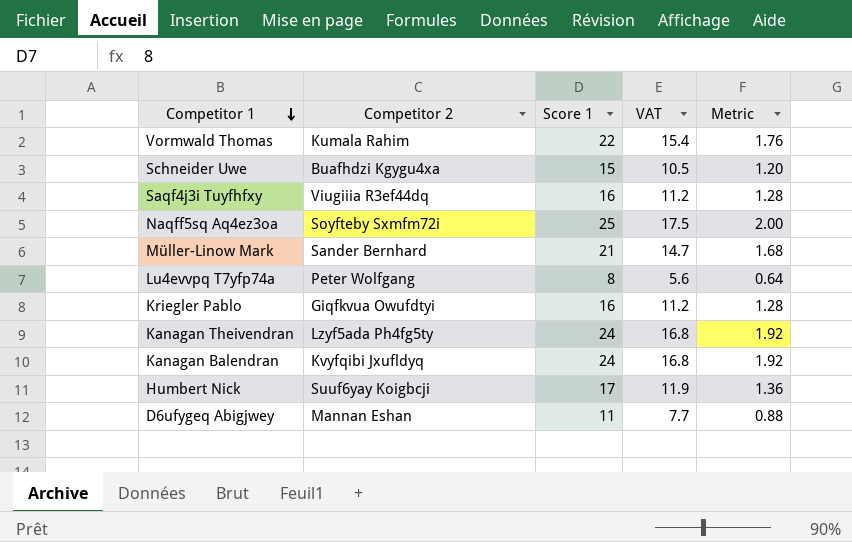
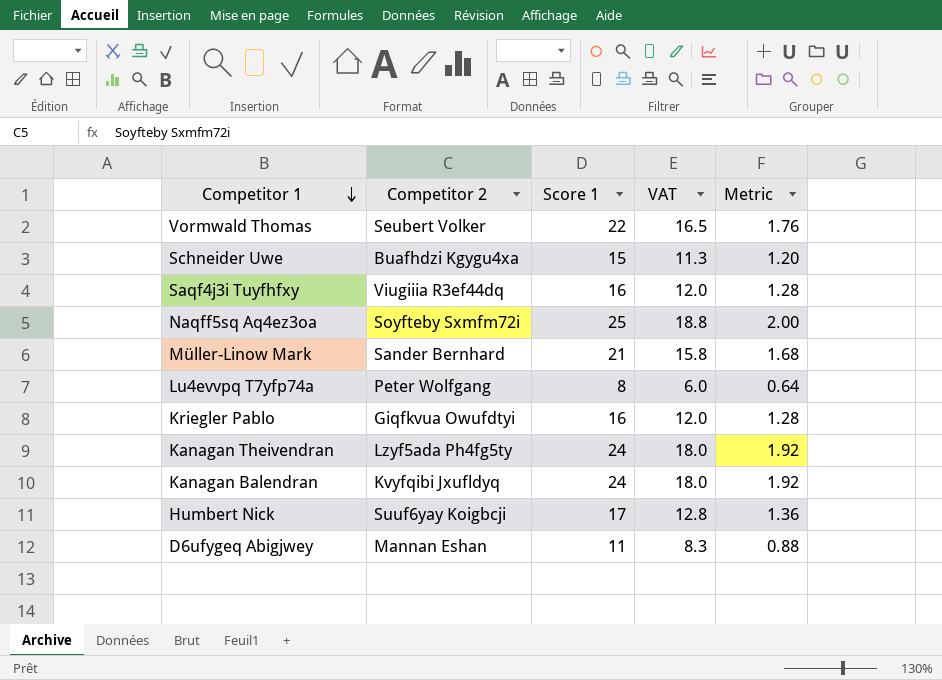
column VAT | formula: [Score 1] * 0.7 -> [Score 1] * 0.75
Vormwald Thomas | Competitor 2: Kumala Rahim -> Seubert Volker

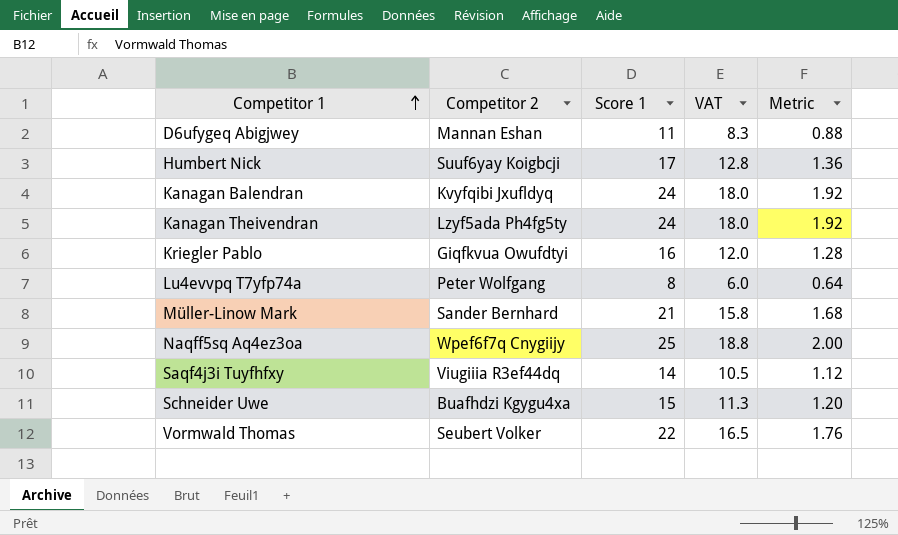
row order: Competitor 1 descending -> Competitor 1 ascending
Naqff5sq Aq4ez3oa | Competitor 2: Soyfteby Sxmfm72i -> Wpef6f7q Cnygiijy
Saqf4j3i Tuyfhfxy | Score 1: 16 -> 14
Saqf4j3i Tuyfhfxy | VAT: 12.0 -> 10.5
Saqf4j3i Tuyfhfxy | Metric: 1.28 -> 1.12

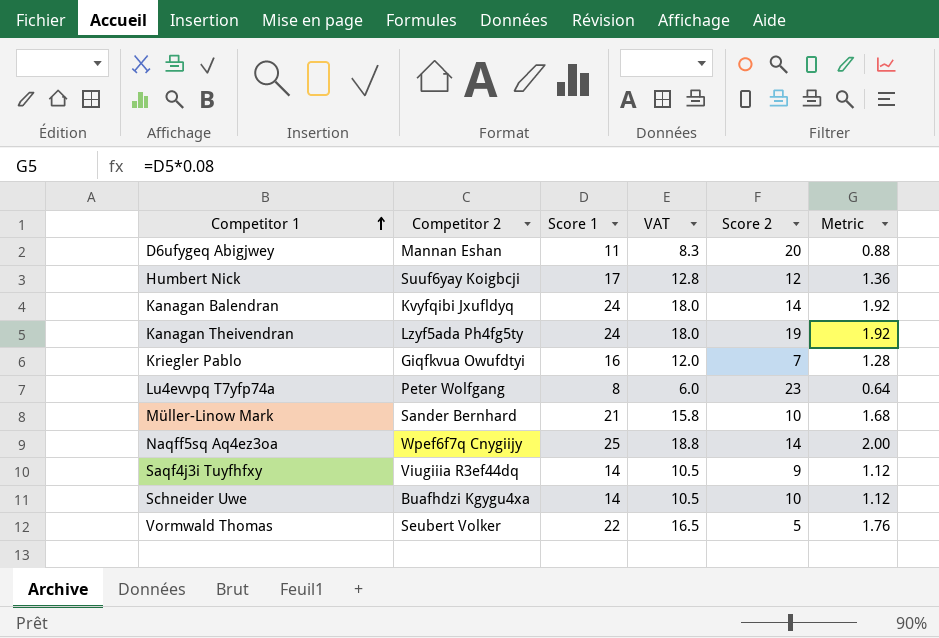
column Score 2 | position: none -> 5
Schneider Uwe | Score 1: 15 -> 14
Schneider Uwe | VAT: 11.3 -> 10.5
Schneider Uwe | Metric: 1.20 -> 1.12

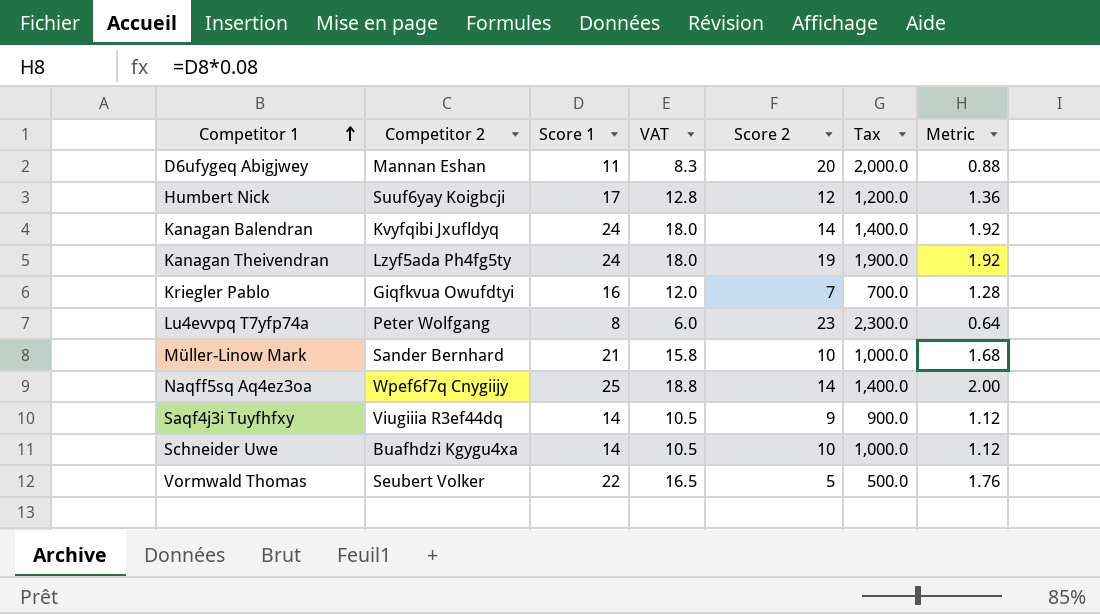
column Tax | formula: none -> [Score 2] * 100

